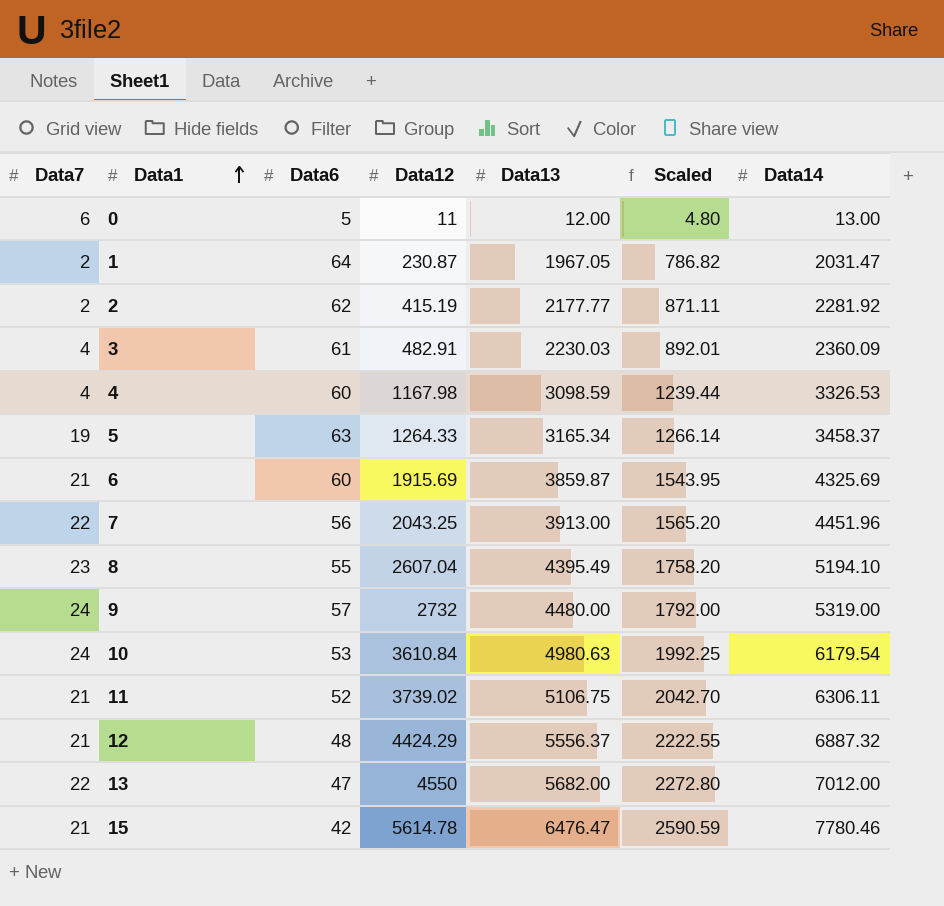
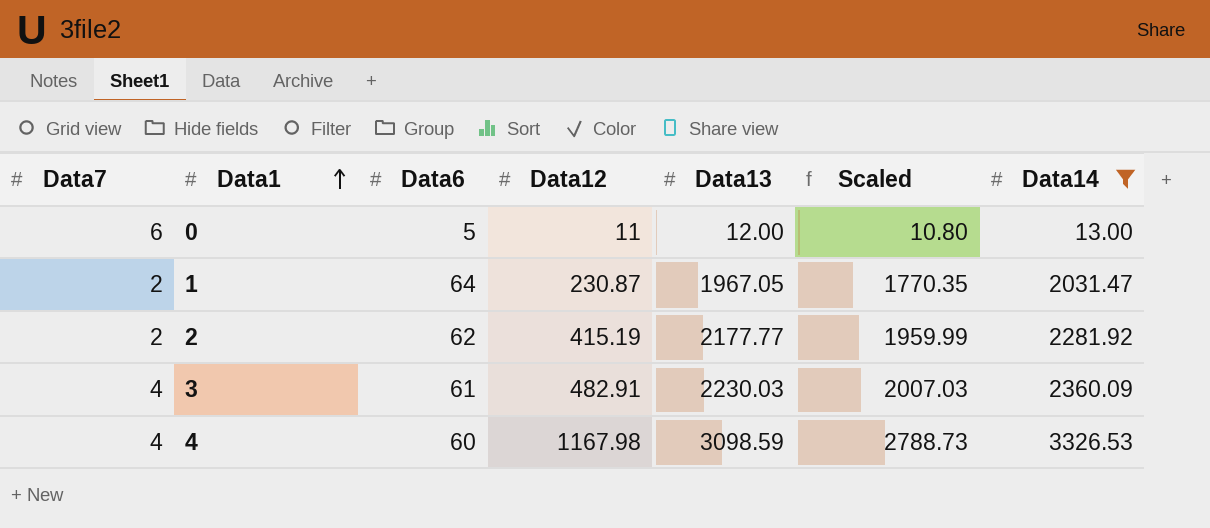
filter: none -> Data14 <= 3326.53
column Scaled | formula: [Data13] * 0.4 -> [Data13] * 0.9

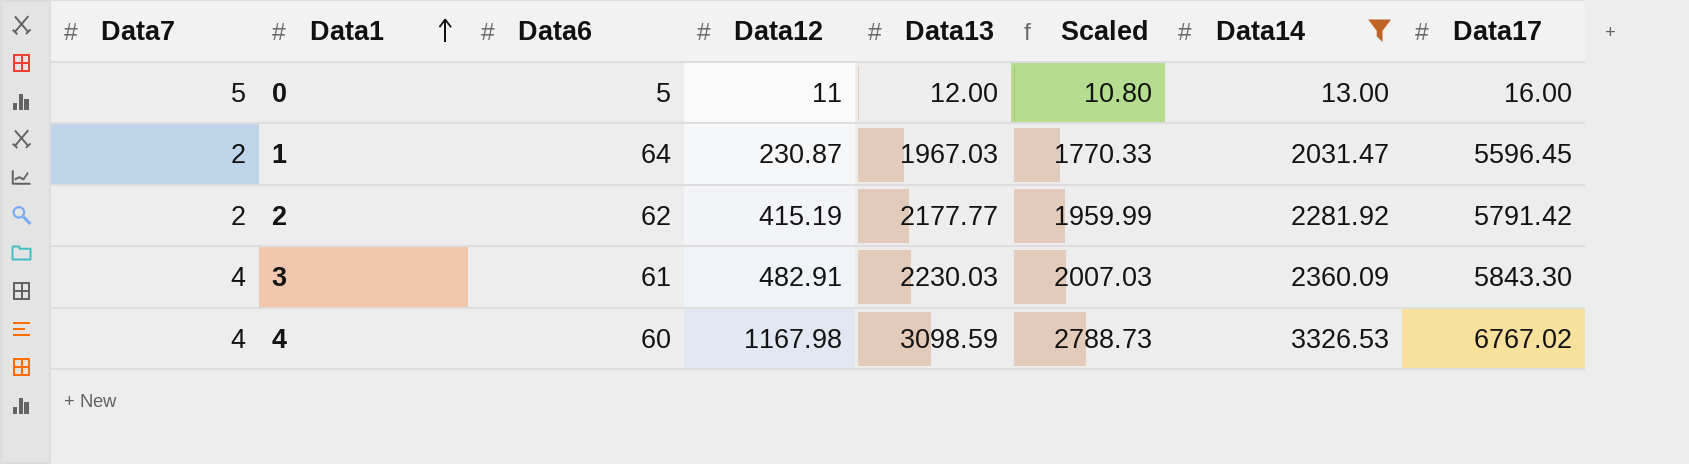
column Data17 | position: none -> 8
0 | Data7: 6 -> 5
1 | Data13: 1967.05 -> 1967.03
1 | Scaled: 1770.35 -> 1770.33

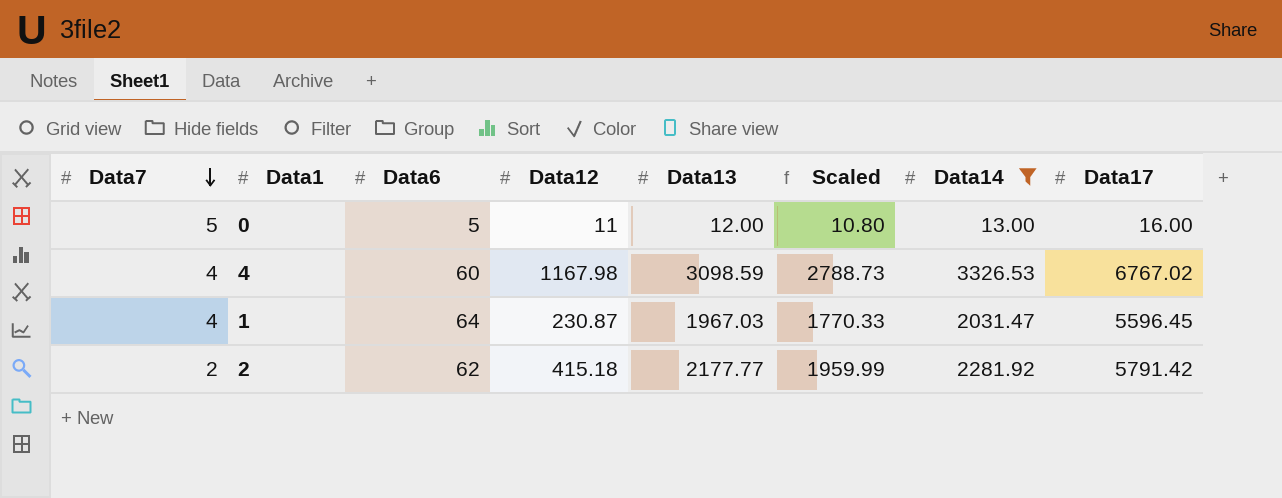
row order: Data1 ascending -> Data7 descending
row 3: 4 | 61 | 482.91 | 2230.03 | 2007.03 | 2360.09 | 5843.30 -> none
1 | Data7: 2 -> 4
2 | Data12: 415.19 -> 415.18

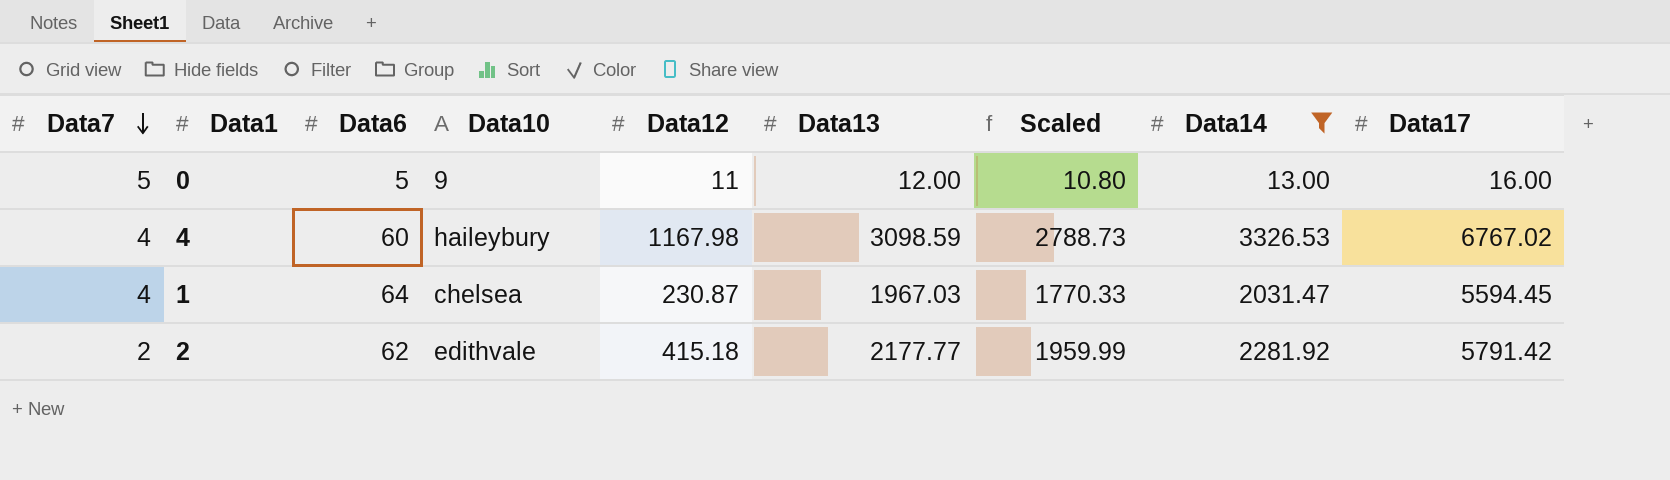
column Data10 | position: none -> 4
1 | Data17: 5596.45 -> 5594.45

